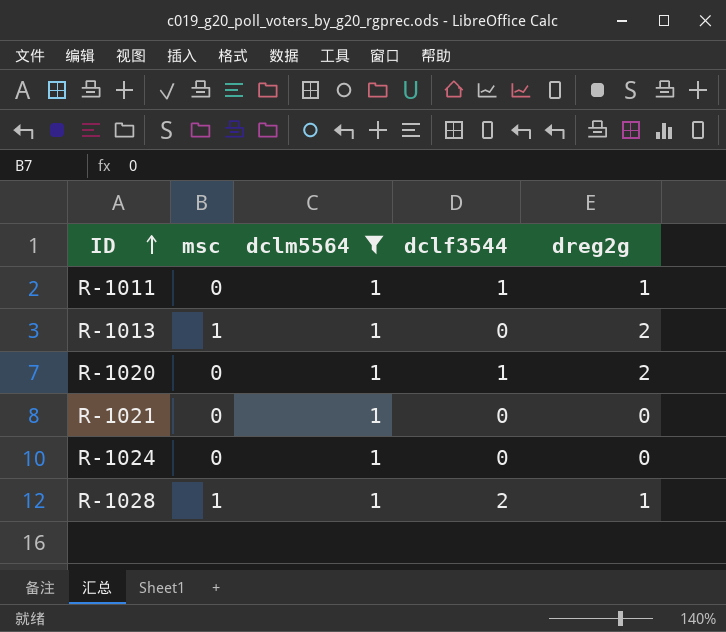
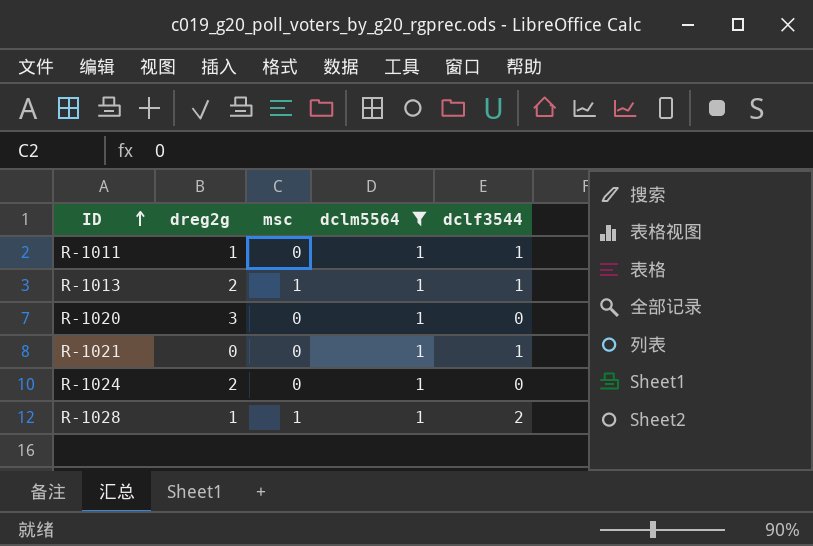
column dreg2g | position: 5 -> 2
R-1013 | dclf3544: 0 -> 1
R-1020 | dreg2g: 2 -> 3
R-1020 | dclf3544: 1 -> 0
R-1021 | dclf3544: 0 -> 1
R-1024 | dreg2g: 0 -> 2

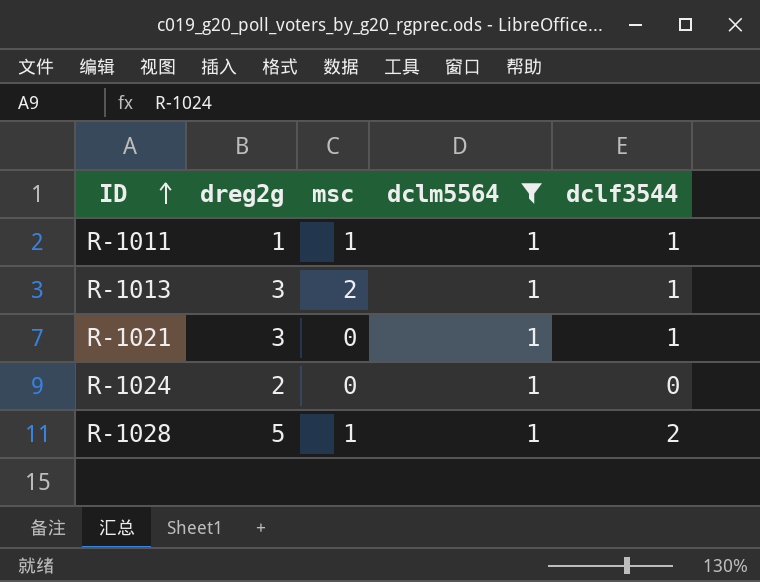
row R-1020: 3 | 0 | 1 | 0 -> none
R-1011 | msc: 0 -> 1
R-1013 | dreg2g: 2 -> 3
R-1013 | msc: 1 -> 2
R-1021 | dreg2g: 0 -> 3
R-1028 | dreg2g: 1 -> 5

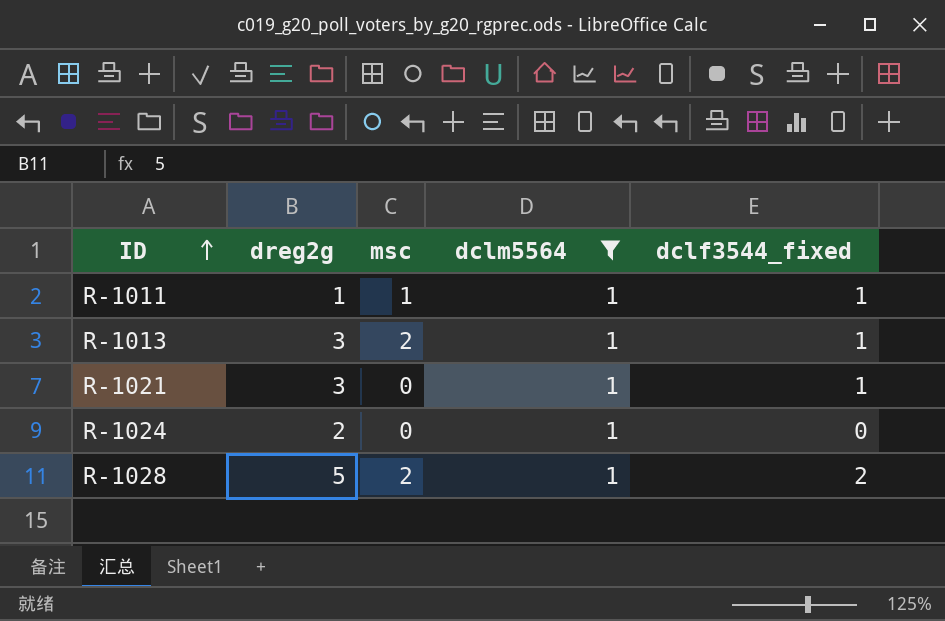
column name: dclf3544 -> dclf3544_fixed
R-1028 | msc: 1 -> 2

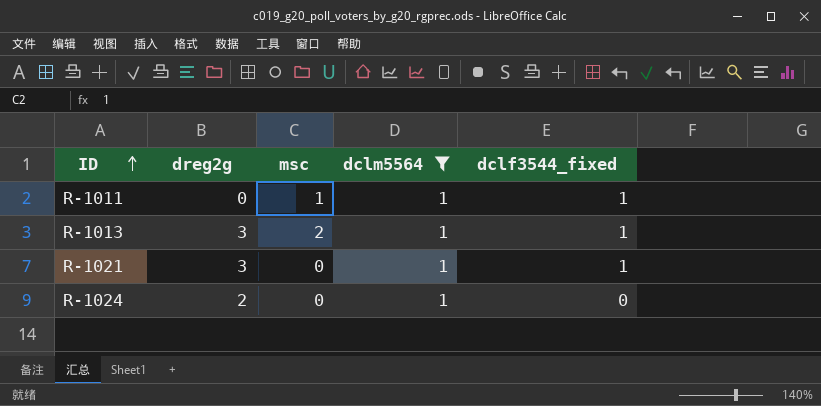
row R-1028: 5 | 2 | 1 | 2 -> none
R-1011 | dreg2g: 1 -> 0

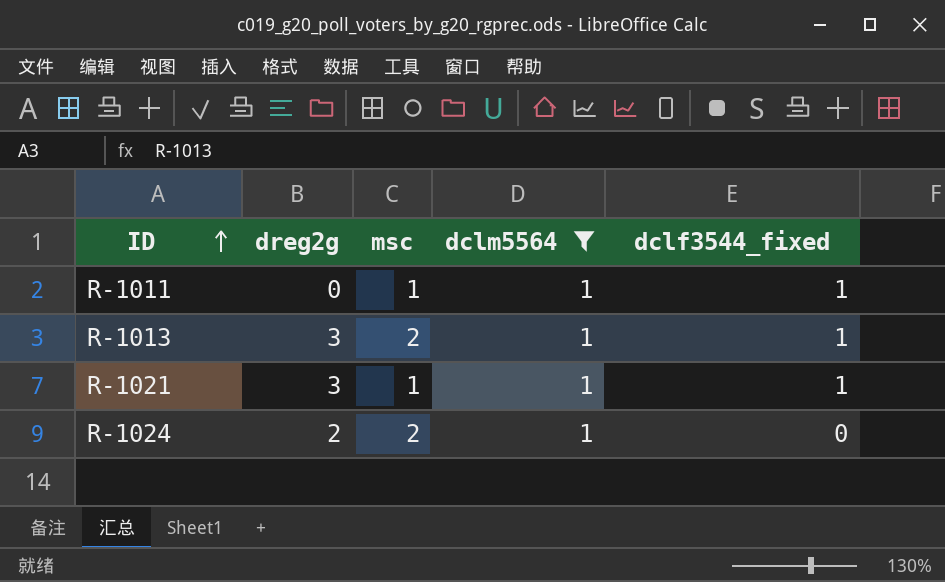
R-1021 | msc: 0 -> 1
R-1024 | msc: 0 -> 2

